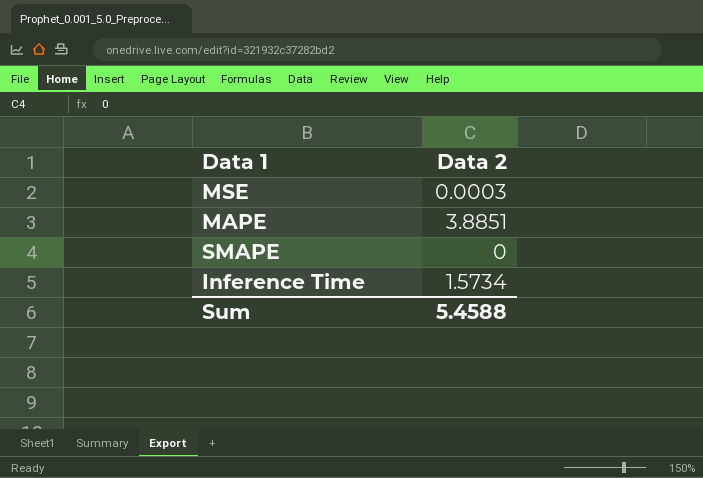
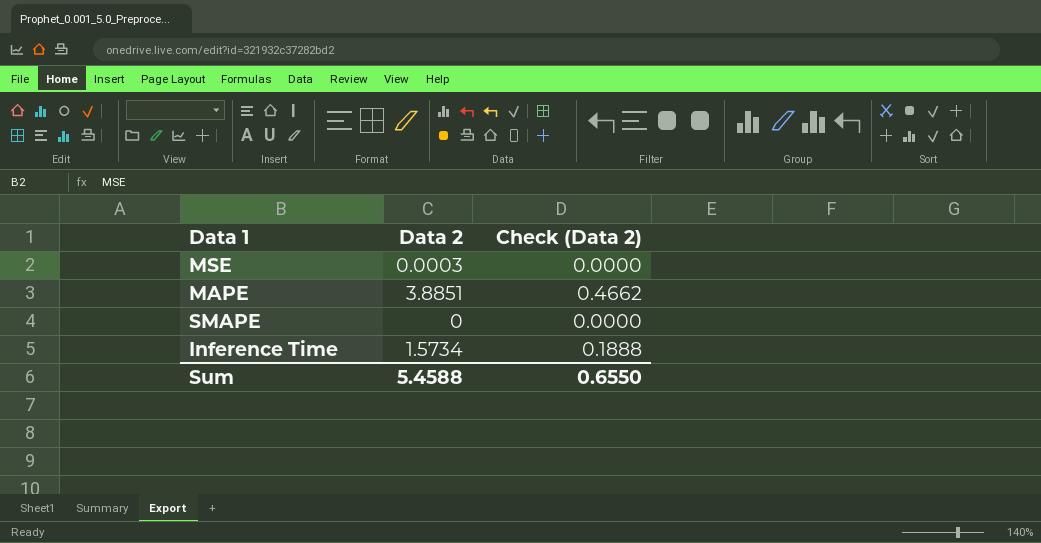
column Check (Data 2) | formula: none -> [Data 2] * 0.12

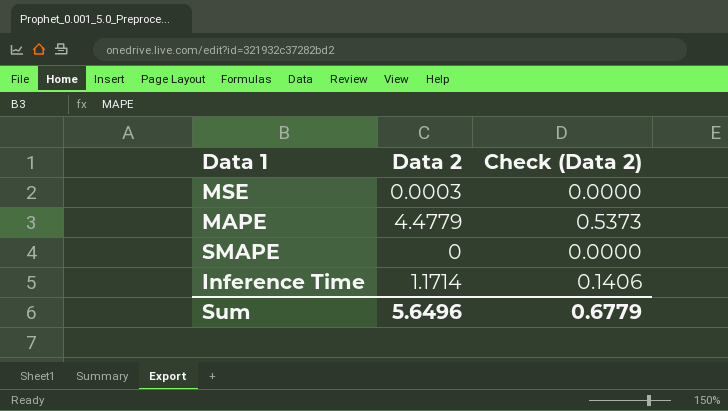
MAPE | Data 2: 3.8851 -> 4.4779
MAPE | Check (Data 2): 0.4662 -> 0.5373
Inference Time | Data 2: 1.5734 -> 1.1714
Inference Time | Check (Data 2): 0.1888 -> 0.1406
Sum | Data 2: 5.4588 -> 5.6496
Sum | Check (Data 2): 0.6550 -> 0.6779

